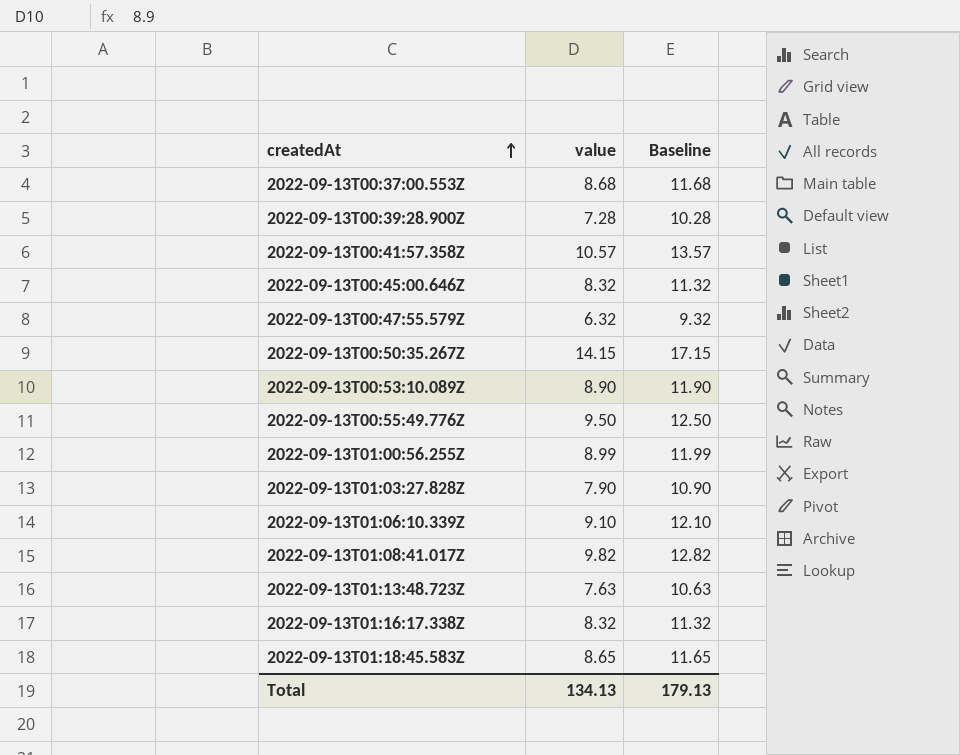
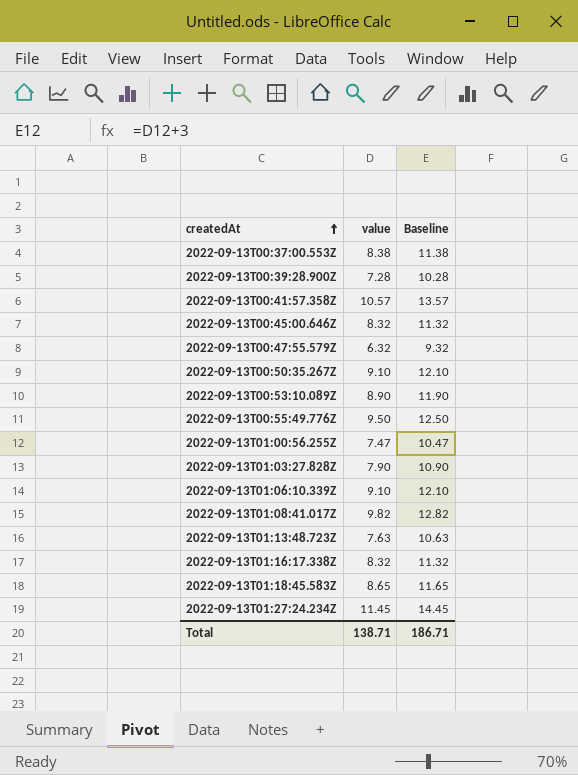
2022-09-13T00:37:00.553Z | value: 8.68 -> 8.38
2022-09-13T00:37:00.553Z | Baseline: 11.68 -> 11.38
2022-09-13T00:50:35.267Z | value: 14.15 -> 9.10
2022-09-13T00:50:35.267Z | Baseline: 17.15 -> 12.10
2022-09-13T01:00:56.255Z | value: 8.99 -> 7.47
2022-09-13T01:00:56.255Z | Baseline: 11.99 -> 10.47
row 2022-09-13T01:27:24.234Z: none -> 11.45 | 14.45
Total | value: 134.13 -> 138.71
Total | Baseline: 179.13 -> 186.71

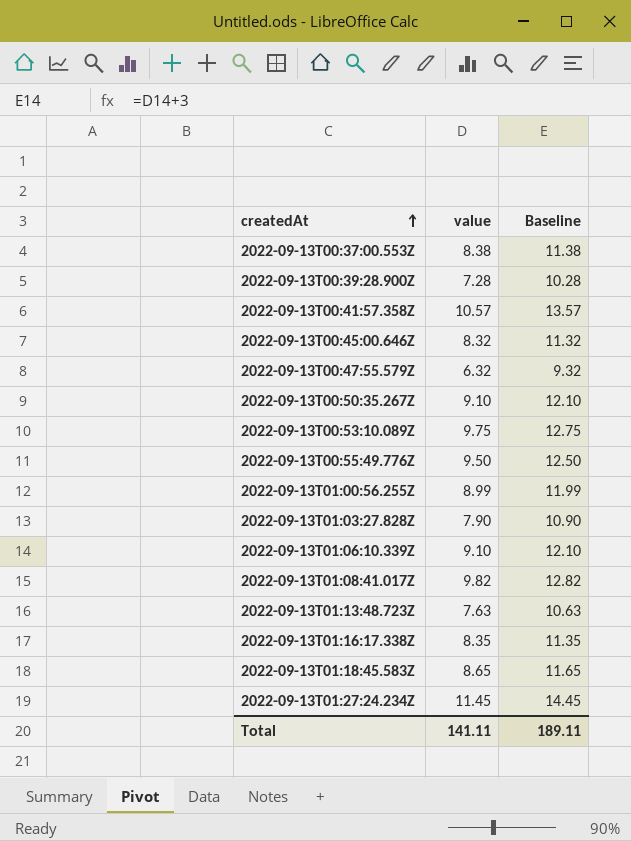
2022-09-13T00:53:10.089Z | value: 8.90 -> 9.75
2022-09-13T00:53:10.089Z | Baseline: 11.90 -> 12.75
2022-09-13T01:00:56.255Z | value: 7.47 -> 8.99
2022-09-13T01:00:56.255Z | Baseline: 10.47 -> 11.99
2022-09-13T01:16:17.338Z | value: 8.32 -> 8.35
2022-09-13T01:16:17.338Z | Baseline: 11.32 -> 11.35
Total | value: 138.71 -> 141.11
Total | Baseline: 186.71 -> 189.11

